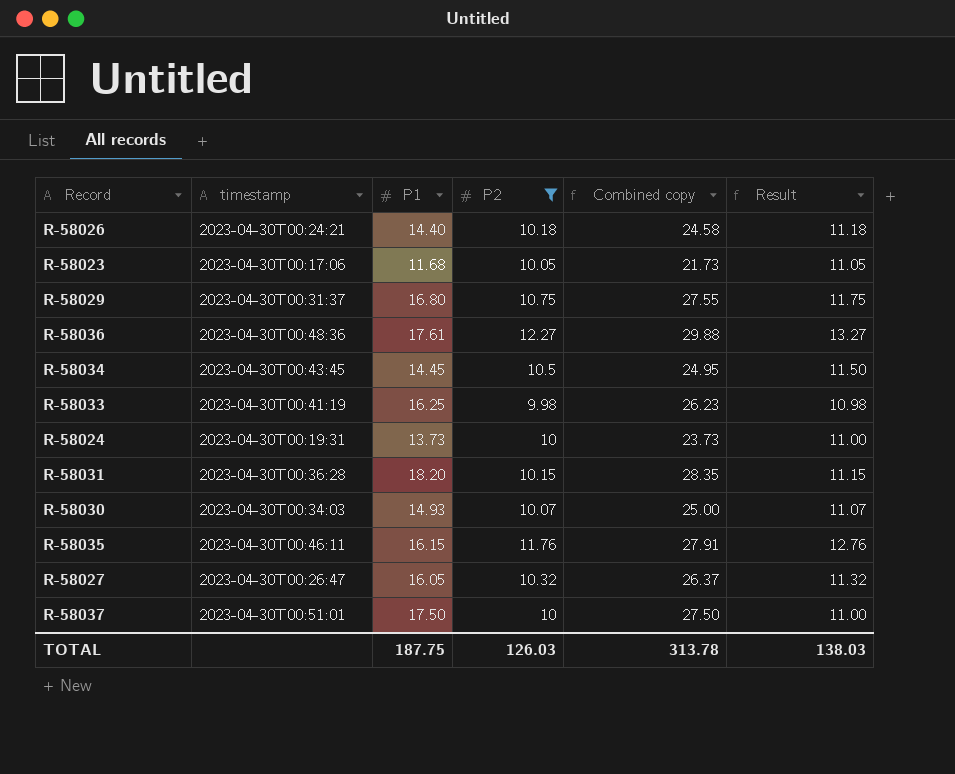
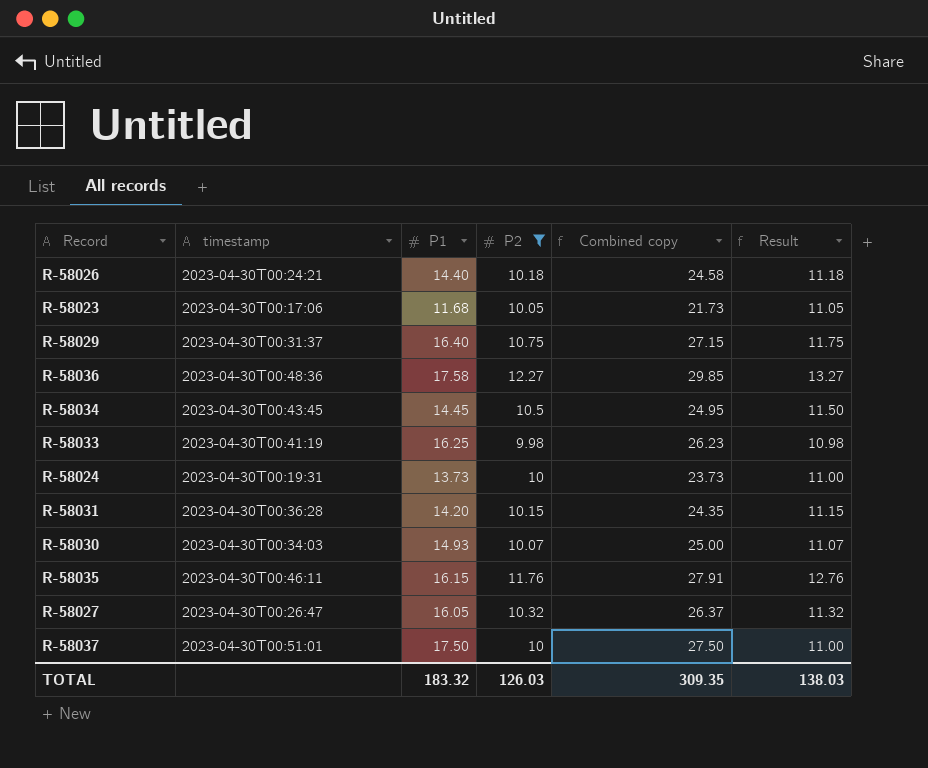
R-58029 | P1: 16.80 -> 16.40
R-58029 | Combined copy: 27.55 -> 27.15
R-58036 | P1: 17.61 -> 17.58
R-58036 | Combined copy: 29.88 -> 29.85
R-58031 | P1: 18.20 -> 14.20
R-58031 | Combined copy: 28.35 -> 24.35
TOTAL | P1: 187.75 -> 183.32
TOTAL | Combined copy: 313.78 -> 309.35

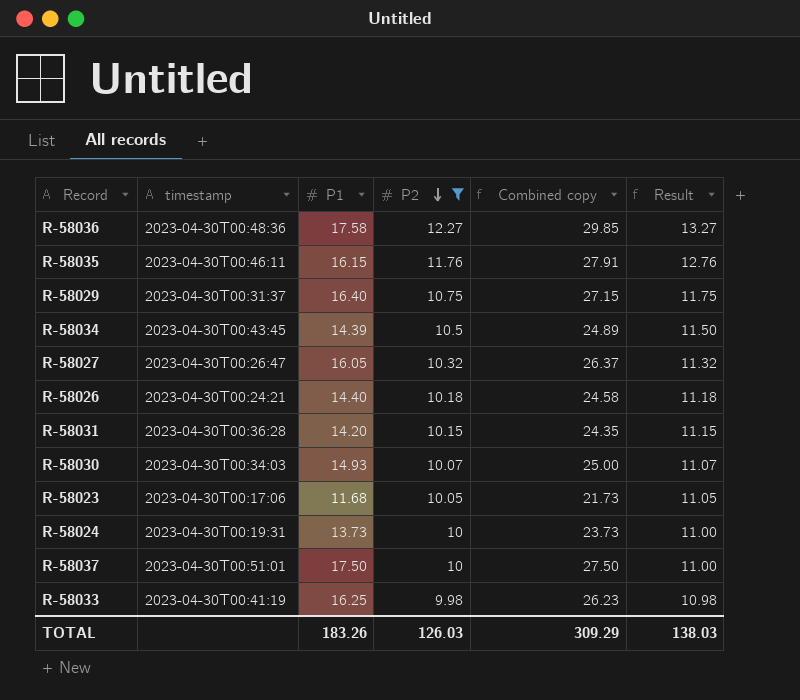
row order: none -> P2 descending
R-58034 | P1: 14.45 -> 14.39
R-58034 | Combined copy: 24.95 -> 24.89
TOTAL | P1: 183.32 -> 183.26
TOTAL | Combined copy: 309.35 -> 309.29

